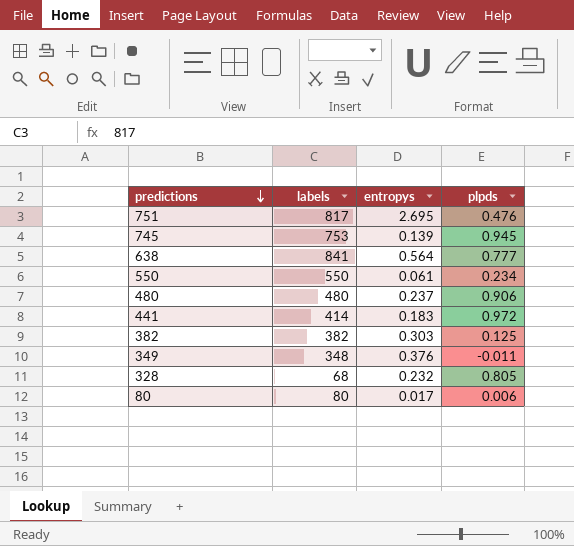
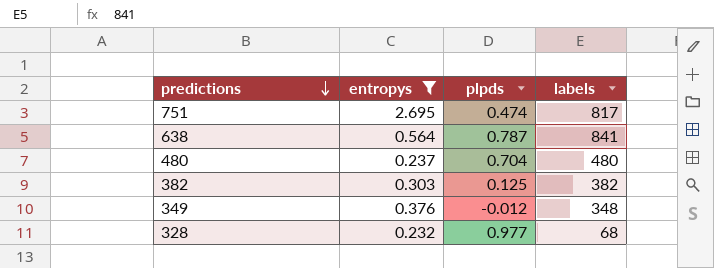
filter: none -> entropys >= 0.232
column labels | position: 2 -> 4
751 | plpds: 0.476 -> 0.474
638 | plpds: 0.777 -> 0.787
480 | plpds: 0.906 -> 0.704
349 | plpds: -0.011 -> -0.012
328 | plpds: 0.805 -> 0.977

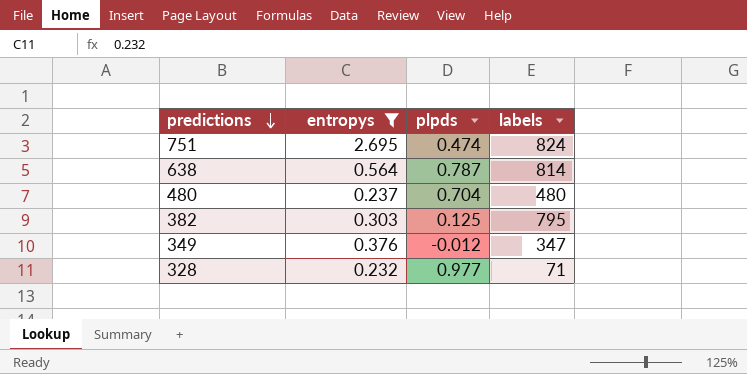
751 | labels: 817 -> 824
638 | labels: 841 -> 814
382 | labels: 382 -> 795
349 | labels: 348 -> 347
328 | labels: 68 -> 71

